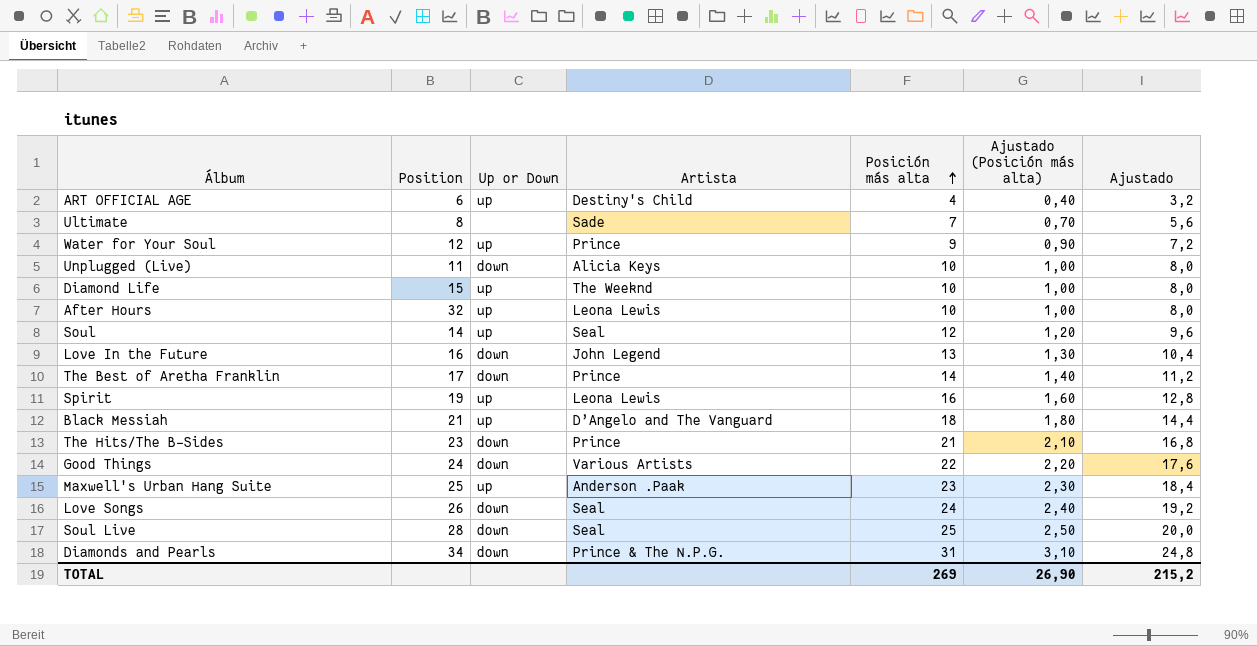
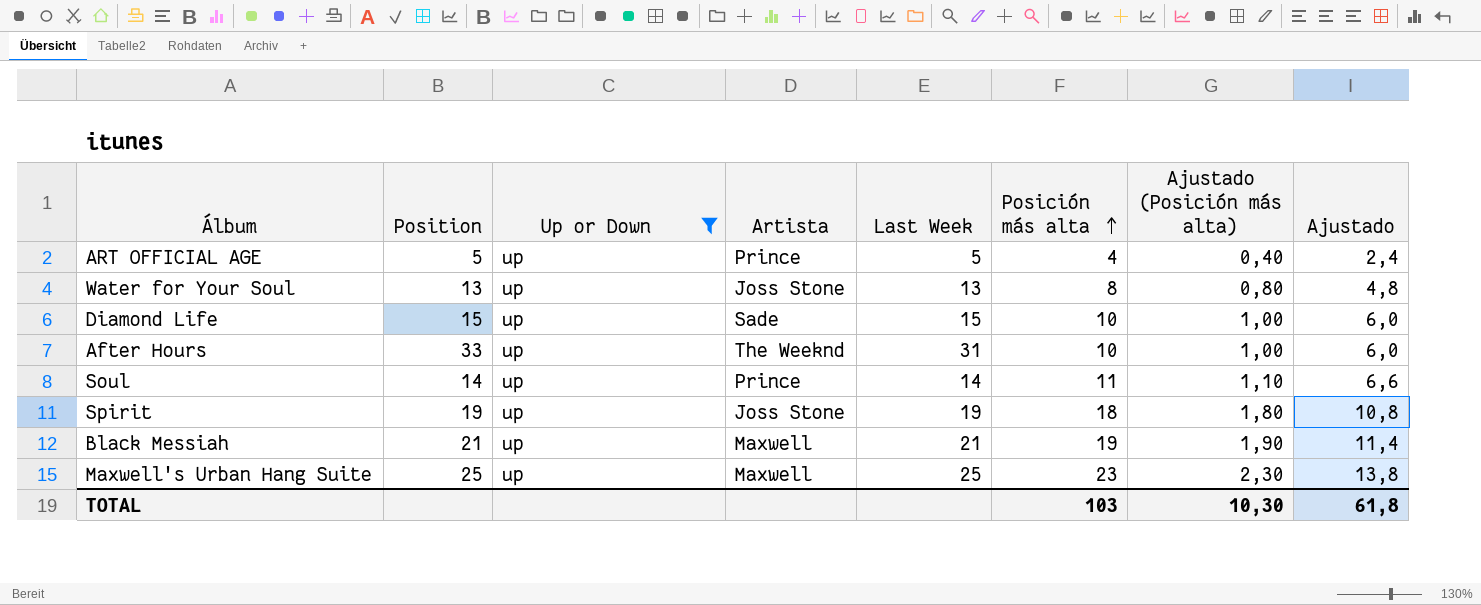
filter: none -> Up or Down = up
column Last Week | position: none -> 5
column Ajustado | formula: [Posición más alta] * 0,8 -> [Posición más alta] * 0,6
ART OFFICIAL AGE | Position: 6 -> 5
ART OFFICIAL AGE | Artista: Destiny's Child -> Prince
Water for Your Soul | Position: 12 -> 13
Water for Your Soul | Artista: Prince -> Joss Stone
Water for Your Soul | Posición más alta: 9 -> 8
Water for Your Soul | Ajustado (Posición más alta): 0,90 -> 0,80
Diamond Life | Artista: The Weeknd -> Sade
After Hours | Position: 32 -> 33
After Hours | Artista: Leona Lewis -> The Weeknd
Soul | Artista: Seal -> Prince
Soul | Posición más alta: 12 -> 11
Soul | Ajustado (Posición más alta): 1,20 -> 1,10
Spirit | Artista: Leona Lewis -> Joss Stone
Spirit | Posición más alta: 16 -> 18
Spirit | Ajustado (Posición más alta): 1,60 -> 1,80
Black Messiah | Artista: D’Angelo and The Vanguard -> Maxwell
Black Messiah | Posición más alta: 18 -> 19
Black Messiah | Ajustado (Posición más alta): 1,80 -> 1,90
Maxwell's Urban Hang Suite | Artista: Anderson .Paak -> Maxwell
TOTAL | Posición más alta: 269 -> 103
TOTAL | Ajustado (Posición más alta): 26,90 -> 10,30
TOTAL | Ajustado: 215,2 -> 61,8

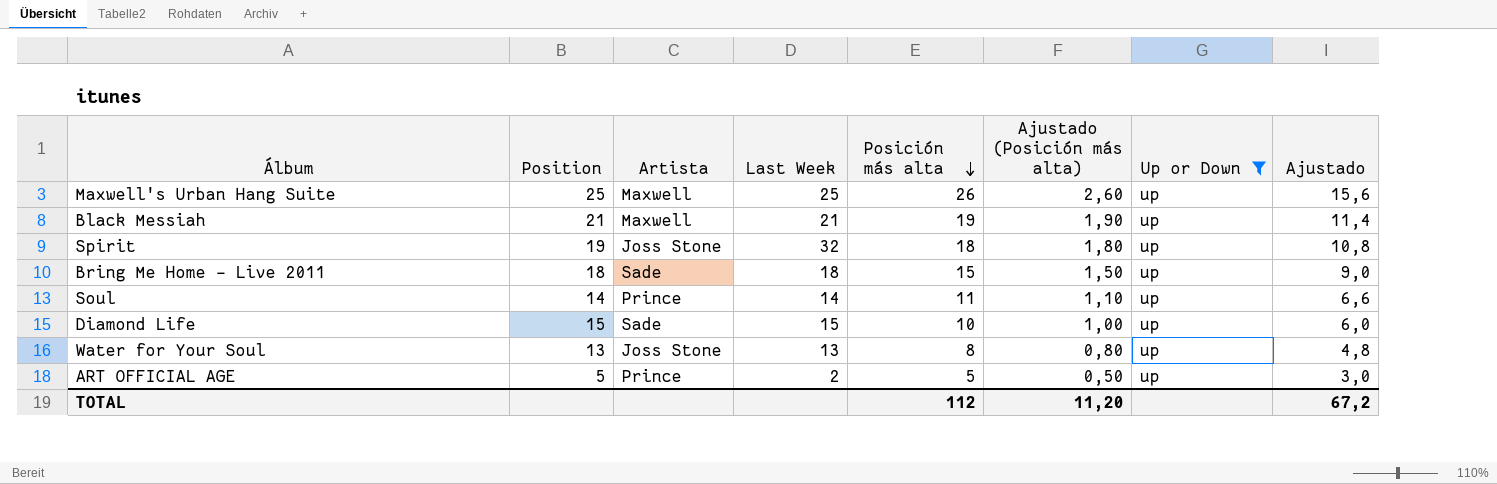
row order: Posición más alta ascending -> Posición más alta descending
column Up or Down | position: 3 -> 7
row After Hours: 33 | up | The Weeknd | 31 | 10 | 1,00 | 6,0 -> none
Maxwell's Urban Hang Suite | Posición más alta: 23 -> 26
Maxwell's Urban Hang Suite | Ajustado (Posición más alta): 2,30 -> 2,60
Maxwell's Urban Hang Suite | Ajustado: 13,8 -> 15,6
Spirit | Last Week: 19 -> 32
row Bring Me Home - Live 2011: none -> 18 | Sade | 18 | 15 | 1,50 | up | 9,0
ART OFFICIAL AGE | Last Week: 5 -> 2
ART OFFICIAL AGE | Posición más alta: 4 -> 5
ART OFFICIAL AGE | Ajustado (Posición más alta): 0,40 -> 0,50
ART OFFICIAL AGE | Ajustado: 2,4 -> 3,0
TOTAL | Posición más alta: 103 -> 112
TOTAL | Ajustado (Posición más alta): 10,30 -> 11,20
TOTAL | Ajustado: 61,8 -> 67,2

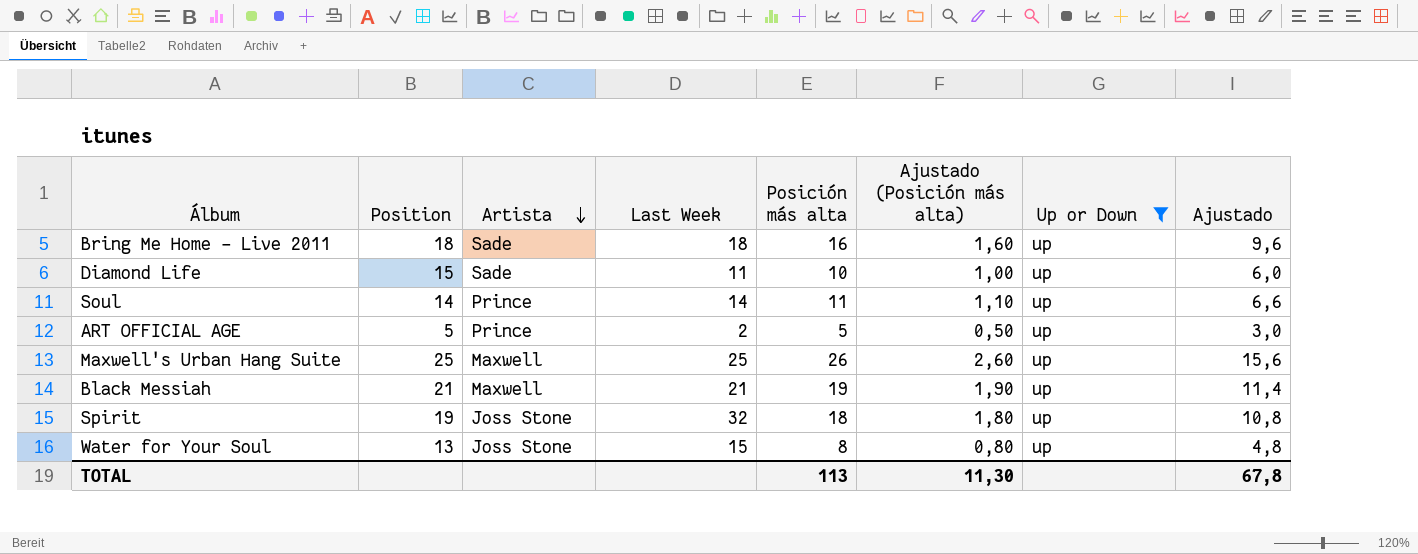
row order: Posición más alta descending -> Artista descending
Bring Me Home - Live 2011 | Posición más alta: 15 -> 16
Bring Me Home - Live 2011 | Ajustado (Posición más alta): 1,50 -> 1,60
Bring Me Home - Live 2011 | Ajustado: 9,0 -> 9,6
Diamond Life | Last Week: 15 -> 11
Water for Your Soul | Last Week: 13 -> 15
TOTAL | Posición más alta: 112 -> 113
TOTAL | Ajustado (Posición más alta): 11,20 -> 11,30
TOTAL | Ajustado: 67,2 -> 67,8

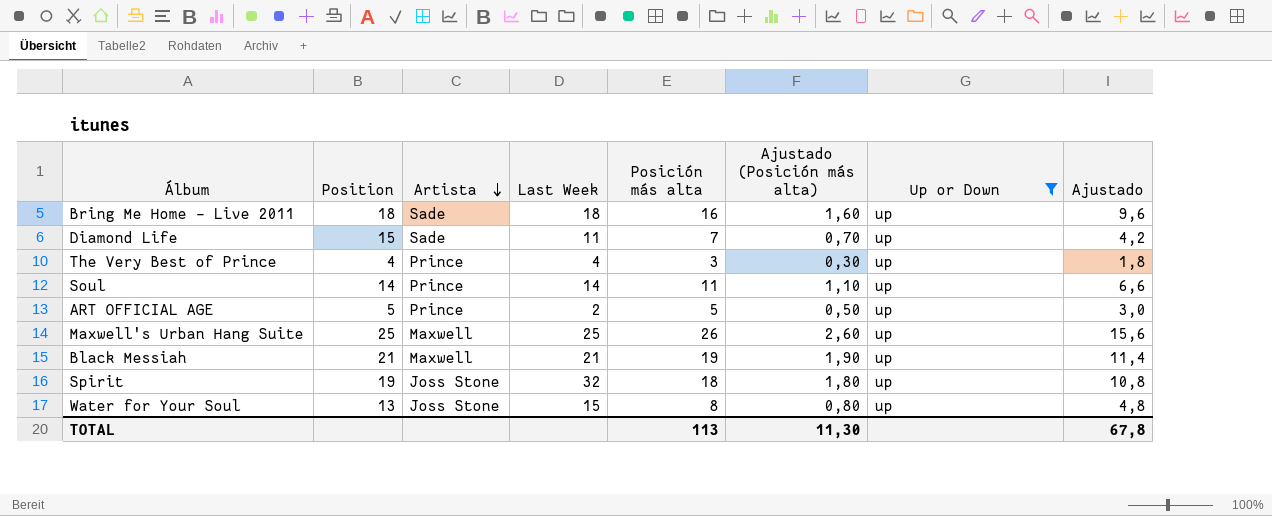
Diamond Life | Posición más alta: 10 -> 7
Diamond Life | Ajustado (Posición más alta): 1,00 -> 0,70
Diamond Life | Ajustado: 6,0 -> 4,2
row The Very Best of Prince: none -> 4 | Prince | 4 | 3 | 0,30 | up | 1,8

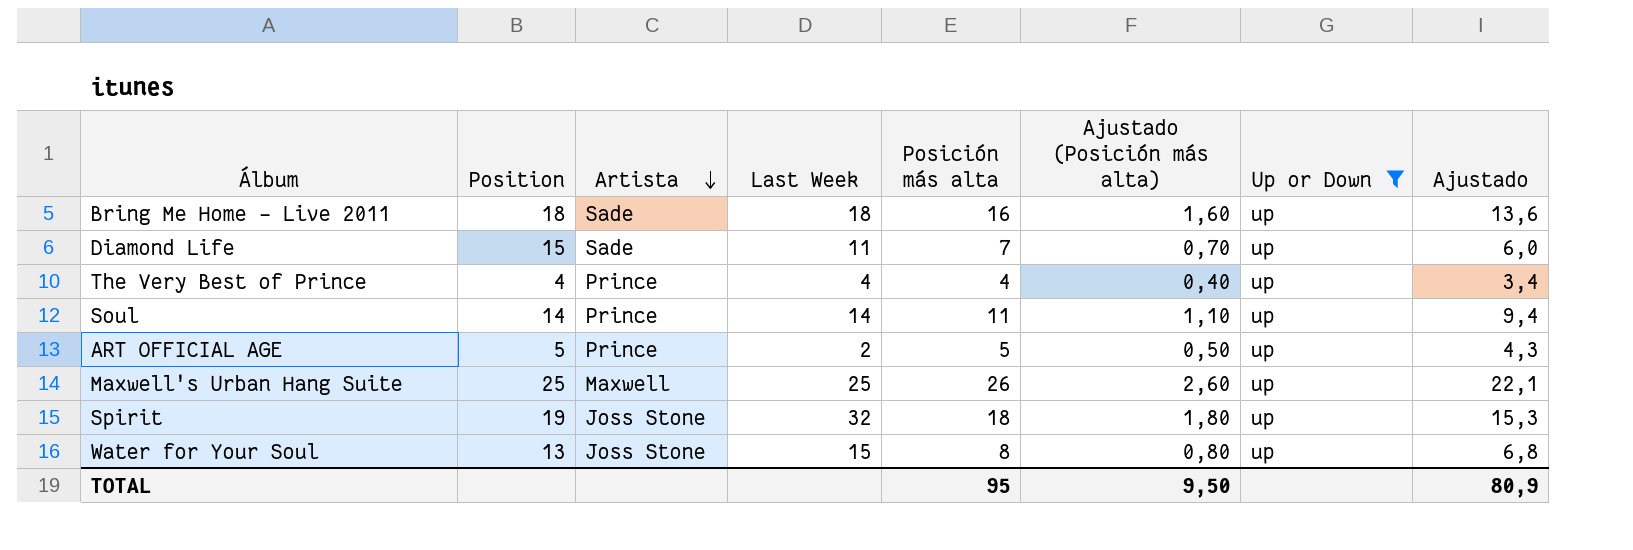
column Ajustado | formula: [Posición más alta] * 0,6 -> [Posición más alta] * 0,85
row Black Messiah: 21 | Maxwell | 21 | 19 | 1,90 | up | 11,4 -> none
The Very Best of Prince | Posición más alta: 3 -> 4
The Very Best of Prince | Ajustado (Posición más alta): 0,30 -> 0,40
TOTAL | Posición más alta: 113 -> 95
TOTAL | Ajustado (Posición más alta): 11,30 -> 9,50
TOTAL | Ajustado: 67,8 -> 80,9

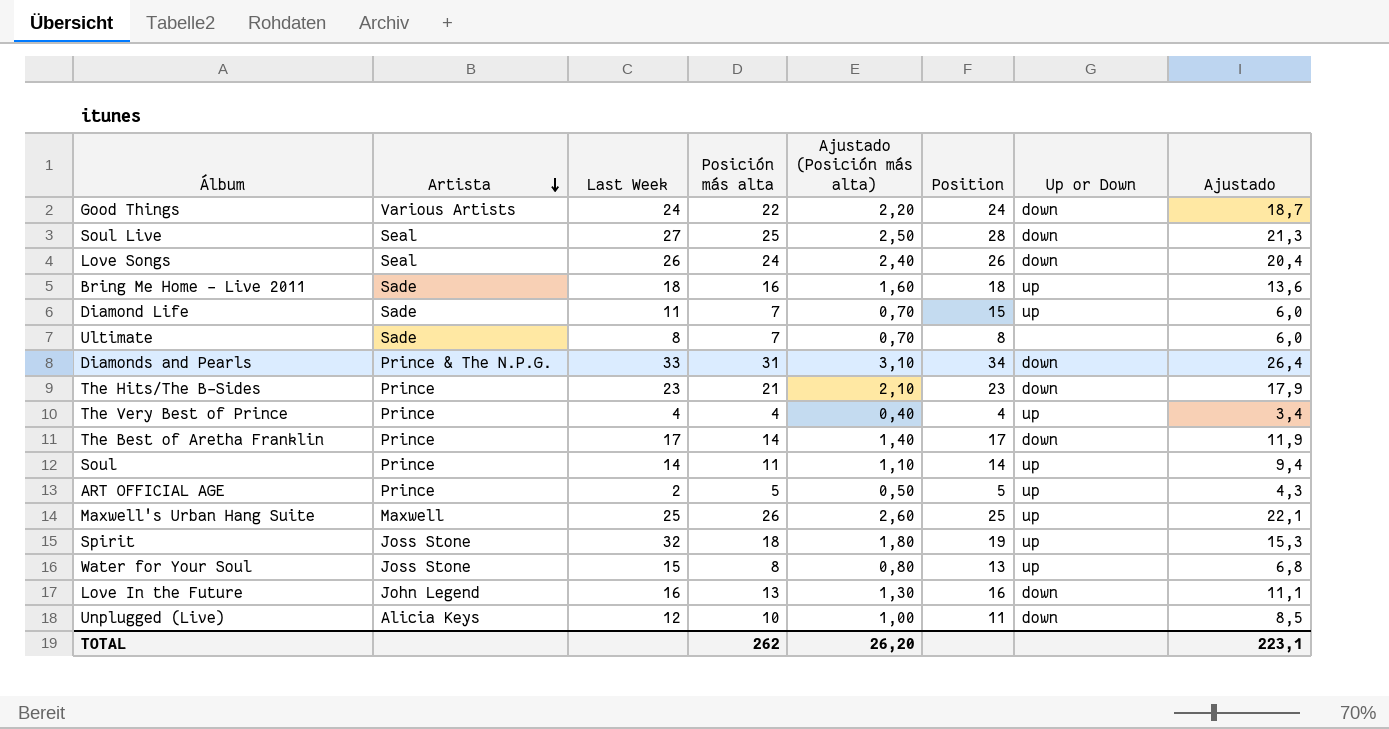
filter: Up or Down = up -> none
column Position | position: 2 -> 6
TOTAL | Posición más alta: 95 -> 262
TOTAL | Ajustado (Posición más alta): 9,50 -> 26,20
TOTAL | Ajustado: 80,9 -> 223,1

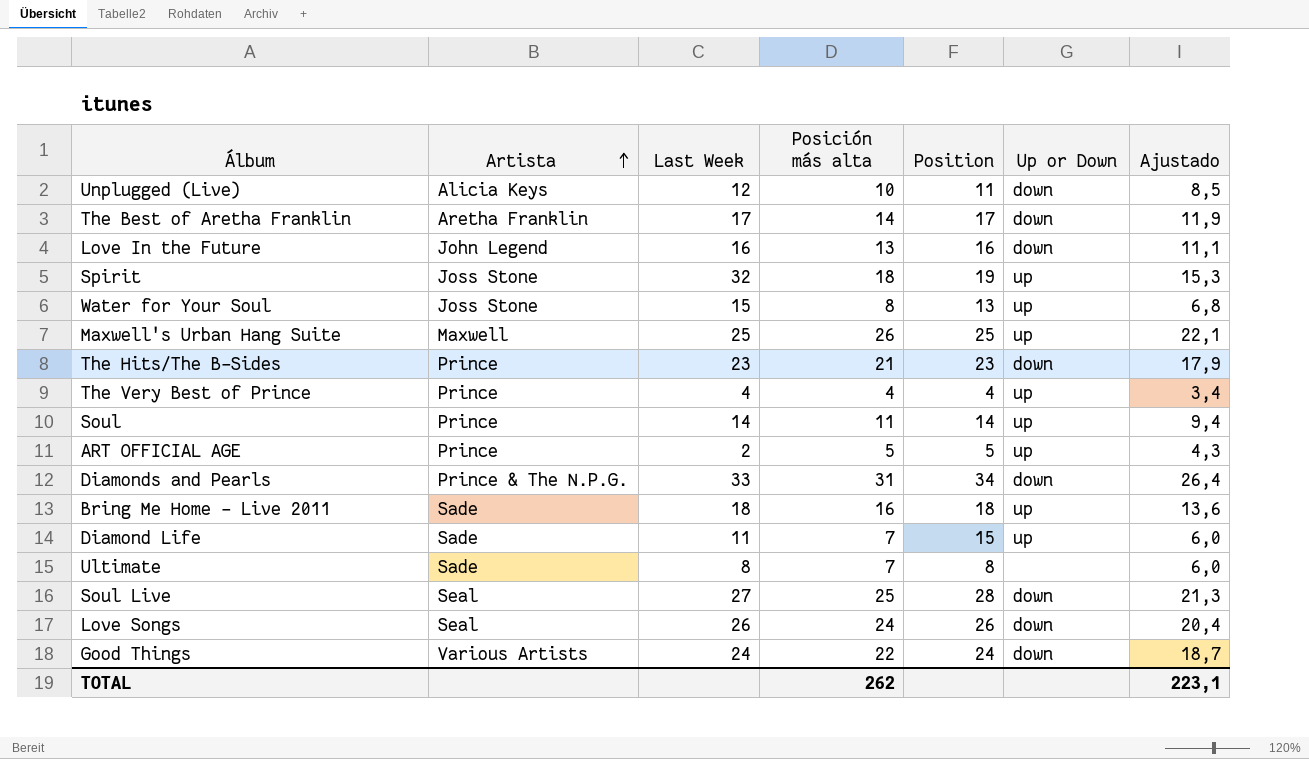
row order: Artista descending -> Artista ascending
column Ajustado (Posición más alta) | formula: [Posición más alta] * 0,1 -> none
The Best of Aretha Franklin | Artista: Prince -> Aretha Franklin

